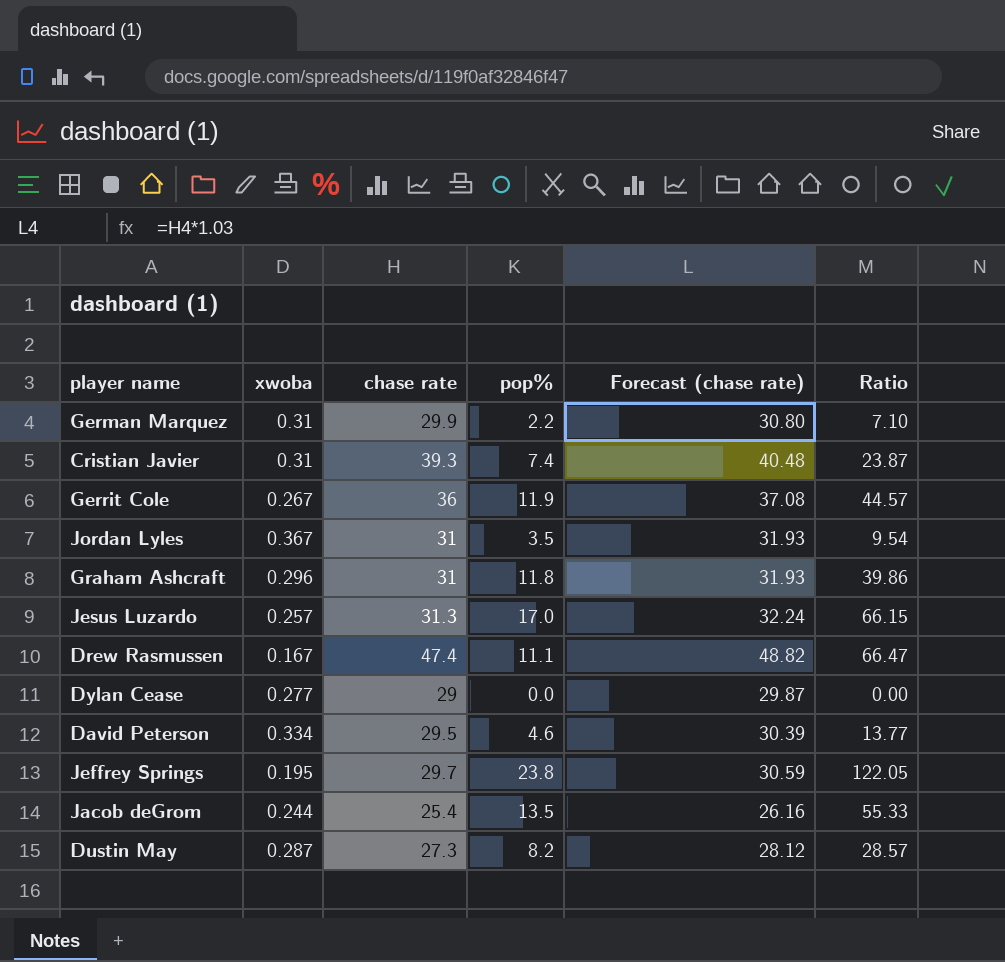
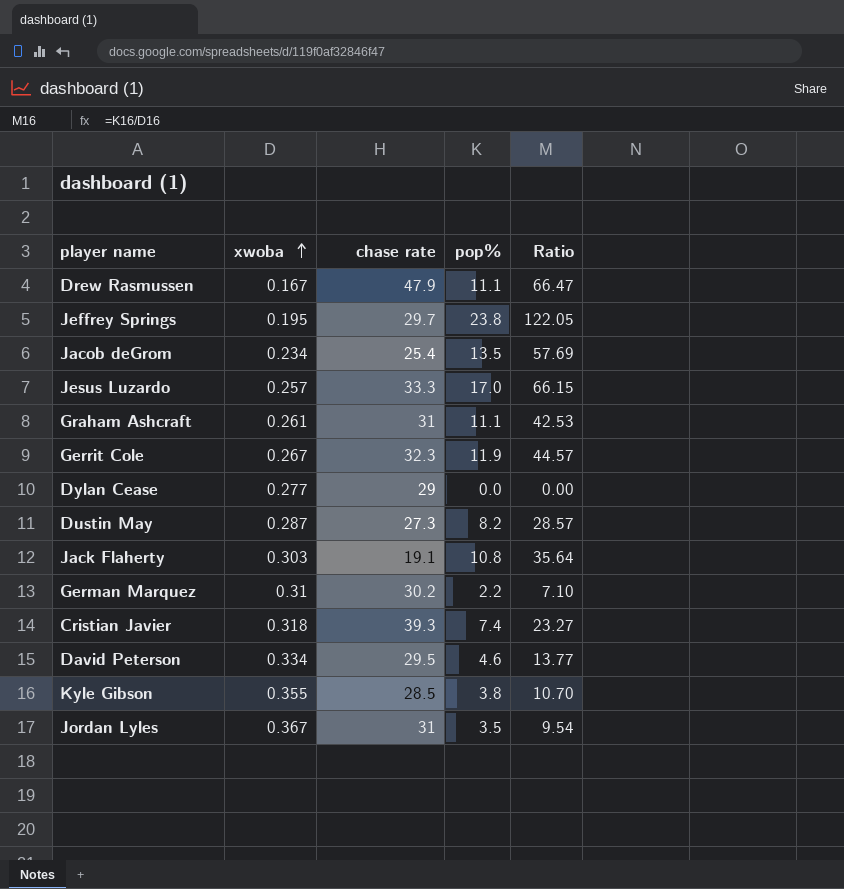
row order: none -> xwoba ascending
column Forecast (chase rate) | formula: [chase rate] * 1.03 -> none
Drew Rasmussen | chase rate: 47.4 -> 47.9
Jacob deGrom | xwoba: 0.244 -> 0.234
Jacob deGrom | Ratio: 55.33 -> 57.69
Jesus Luzardo | chase rate: 31.3 -> 33.3
Graham Ashcraft | xwoba: 0.296 -> 0.261
Graham Ashcraft | pop%: 11.8 -> 11.1
Graham Ashcraft | Ratio: 39.86 -> 42.53
Gerrit Cole | chase rate: 36 -> 32.3
row Jack Flaherty: none -> 0.303 | 19.1 | 10.8 | 35.64
German Marquez | chase rate: 29.9 -> 30.2
Cristian Javier | xwoba: 0.31 -> 0.318
Cristian Javier | Ratio: 23.87 -> 23.27
row Kyle Gibson: none -> 0.355 | 28.5 | 3.8 | 10.70

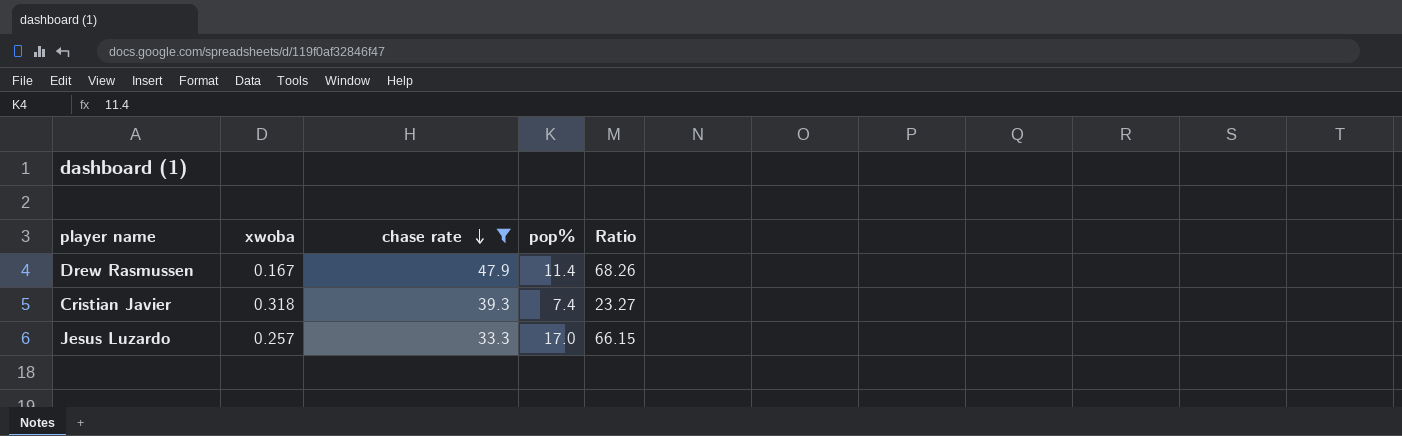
filter: none -> chase rate >= 33.3
row order: xwoba ascending -> chase rate descending
Drew Rasmussen | pop%: 11.1 -> 11.4
Drew Rasmussen | Ratio: 66.47 -> 68.26

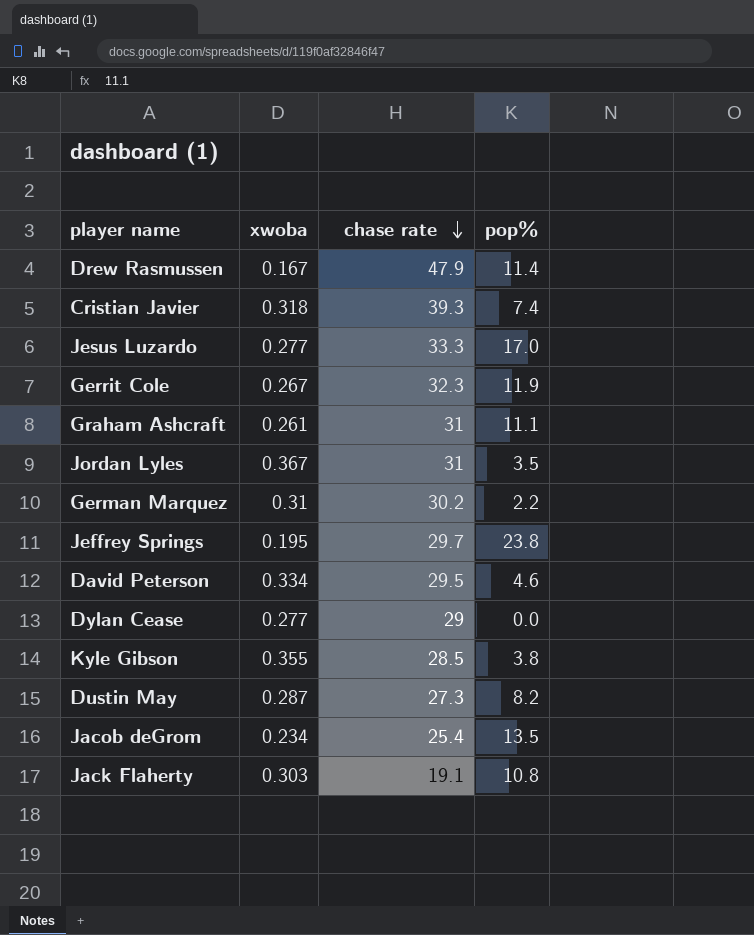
filter: chase rate >= 33.3 -> none
column Ratio | formula: [pop%] / [xwoba] -> none
Jesus Luzardo | xwoba: 0.257 -> 0.277

